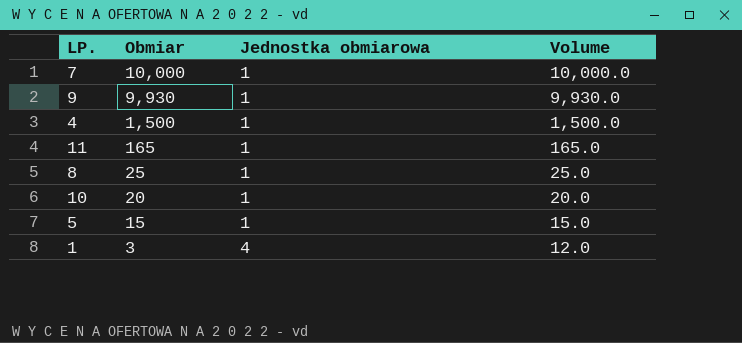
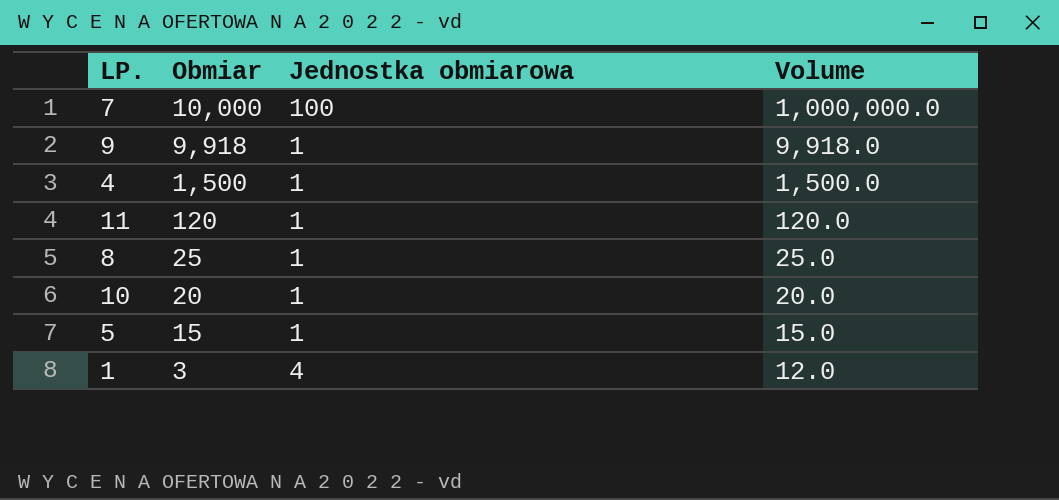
7 | Jednostka obmiarowa: 1 -> 100
7 | Volume: 10,000.0 -> 1,000,000.0
9 | Obmiar: 9,930 -> 9,918
9 | Volume: 9,930.0 -> 9,918.0
11 | Obmiar: 165 -> 120
11 | Volume: 165.0 -> 120.0

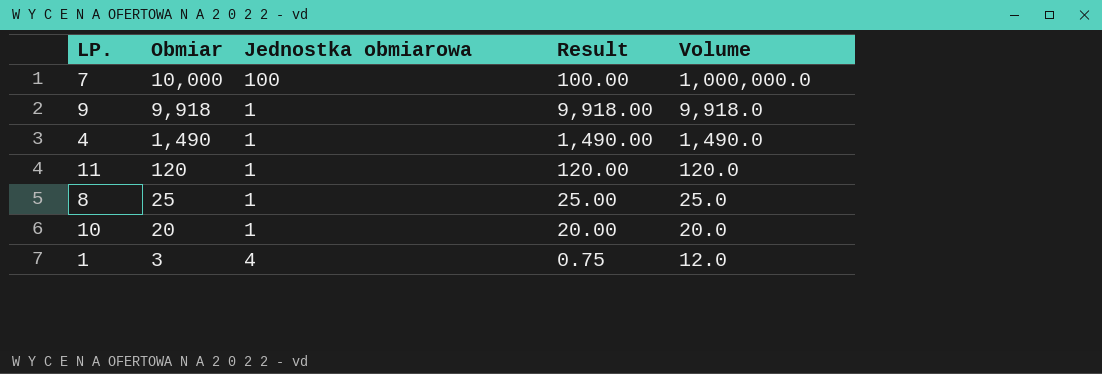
column Result | formula: none -> [Obmiar] / [Jednostka obmiarowa]
row 5: 15 | 1 | 15.0 -> none
4 | Obmiar: 1,500 -> 1,490
4 | Volume: 1,500.0 -> 1,490.0

